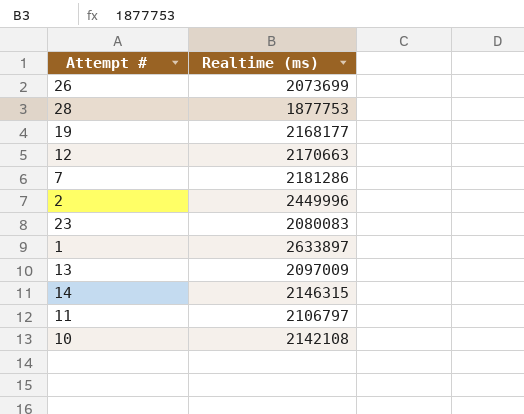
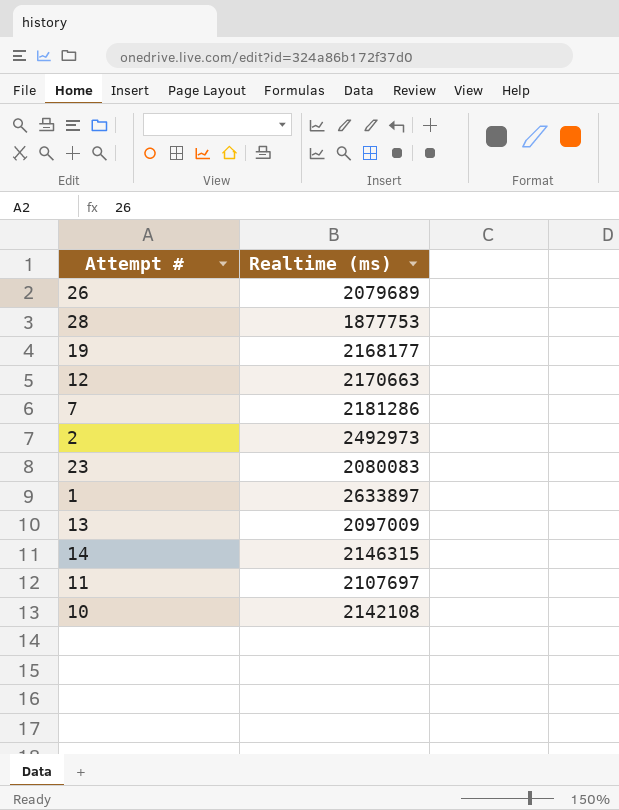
26 | Realtime (ms): 2073699 -> 2079689
2 | Realtime (ms): 2449996 -> 2492973
11 | Realtime (ms): 2106797 -> 2107697

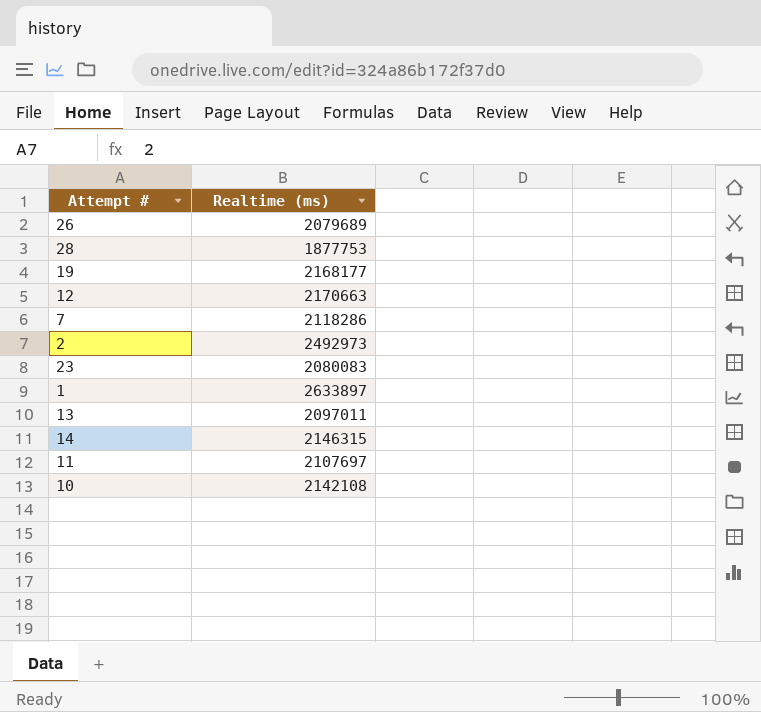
7 | Realtime (ms): 2181286 -> 2118286
13 | Realtime (ms): 2097009 -> 2097011

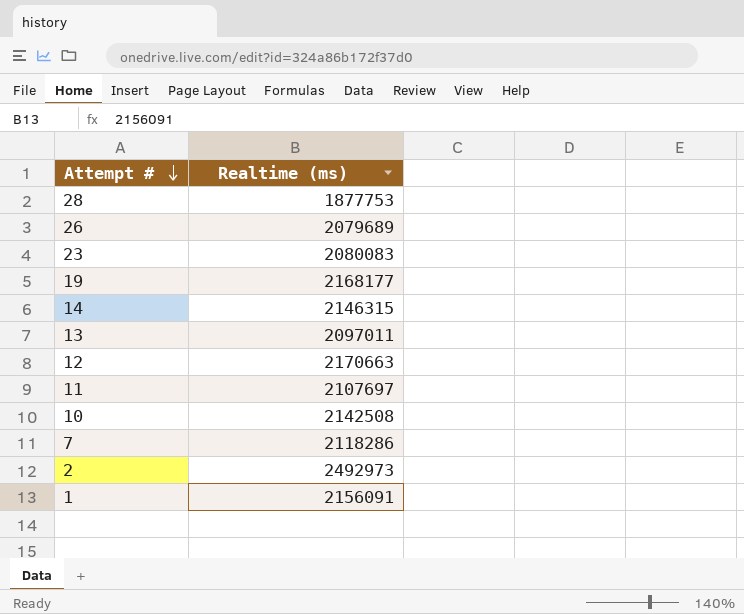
row order: none -> Attempt # descending
10 | Realtime (ms): 2142108 -> 2142508
1 | Realtime (ms): 2633897 -> 2156091

